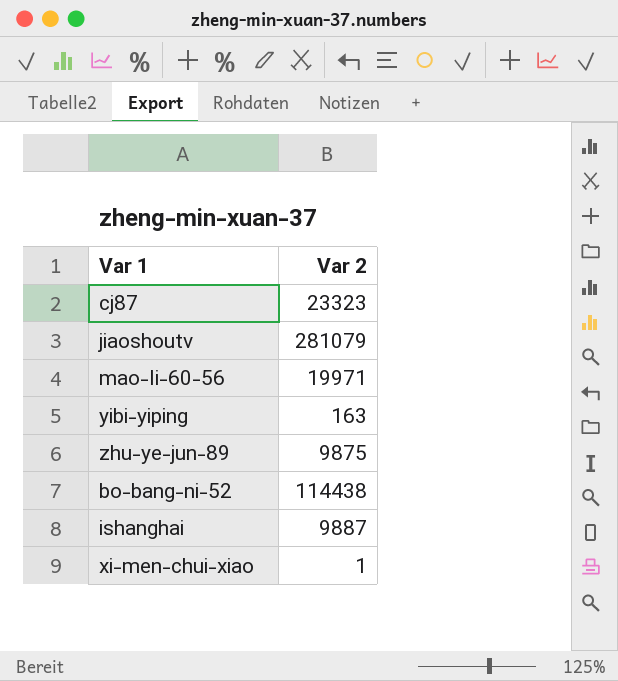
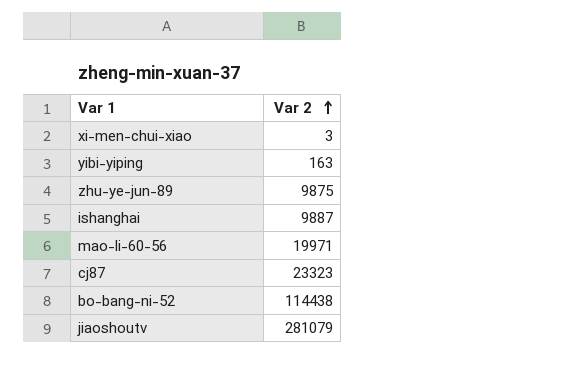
row order: none -> Var 2 ascending
xi-men-chui-xiao | Var 2: 1 -> 3

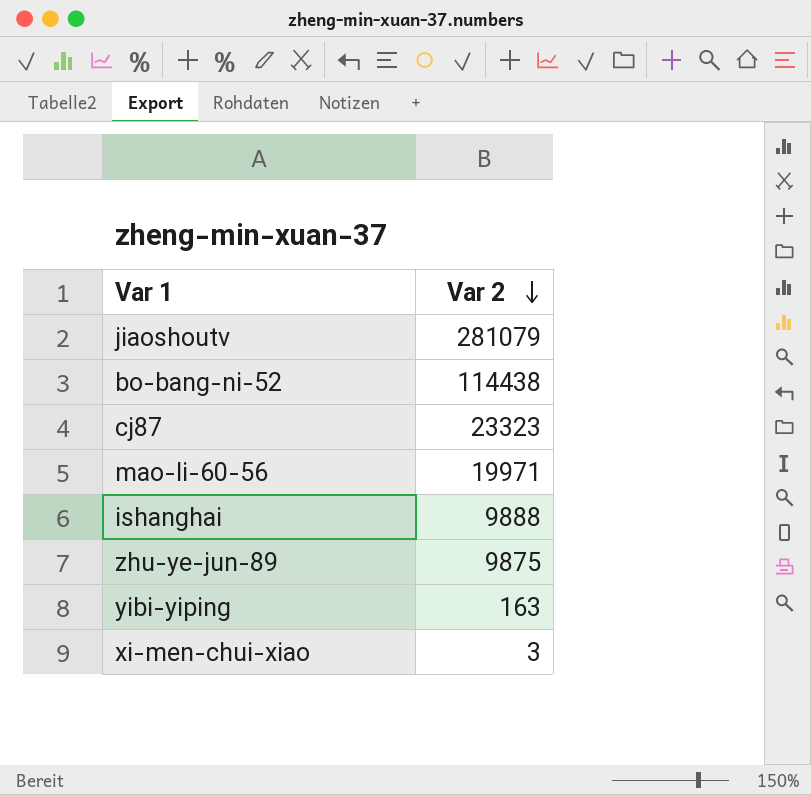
row order: Var 2 ascending -> Var 2 descending
ishanghai | Var 2: 9887 -> 9888

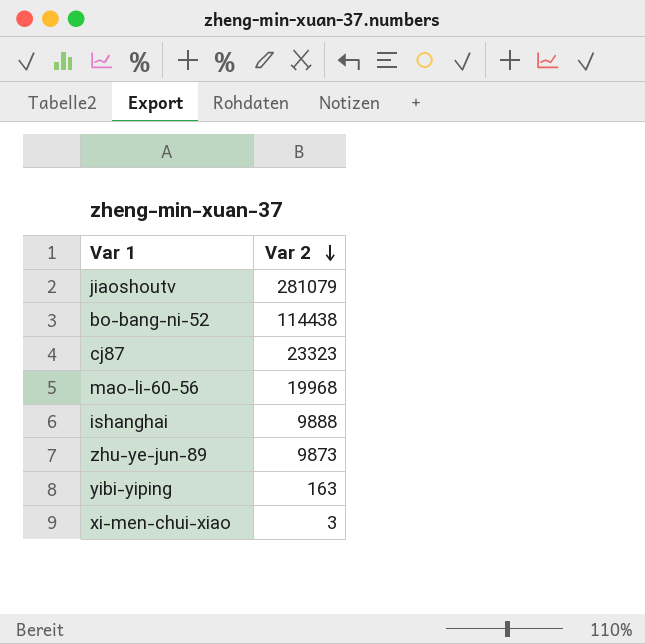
mao-li-60-56 | Var 2: 19971 -> 19968
zhu-ye-jun-89 | Var 2: 9875 -> 9873

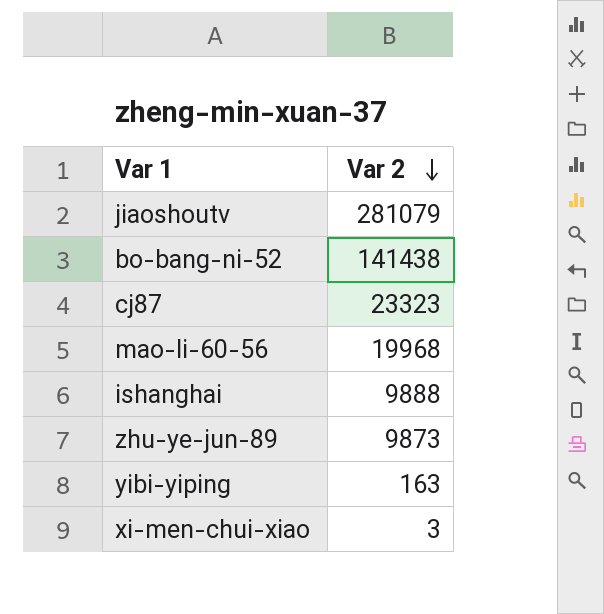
bo-bang-ni-52 | Var 2: 114438 -> 141438

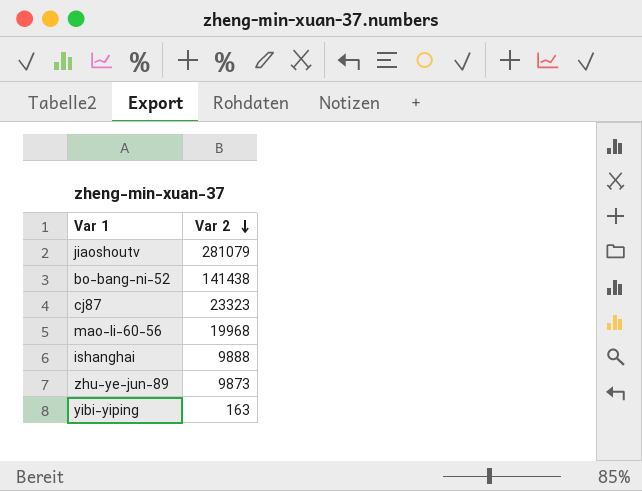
row xi-men-chui-xiao: 3 -> none

